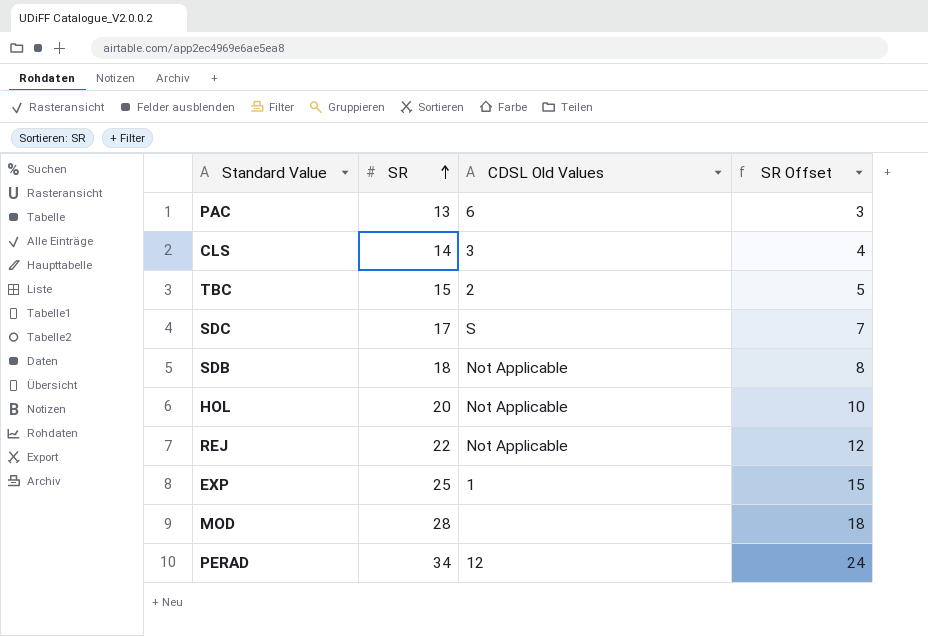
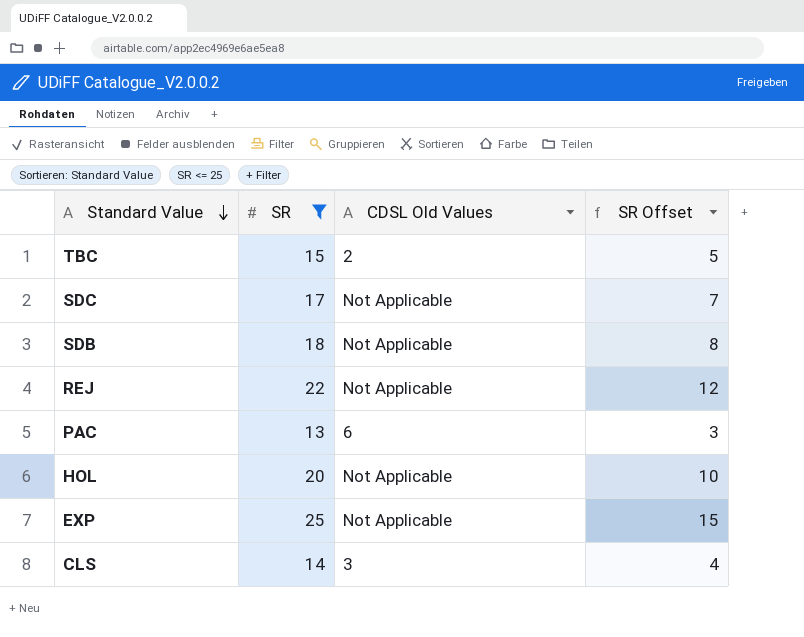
filter: none -> SR <= 25
row order: SR ascending -> Standard Value descending
SDC | CDSL Old Values: S -> Not Applicable
EXP | CDSL Old Values: 1 -> Not Applicable

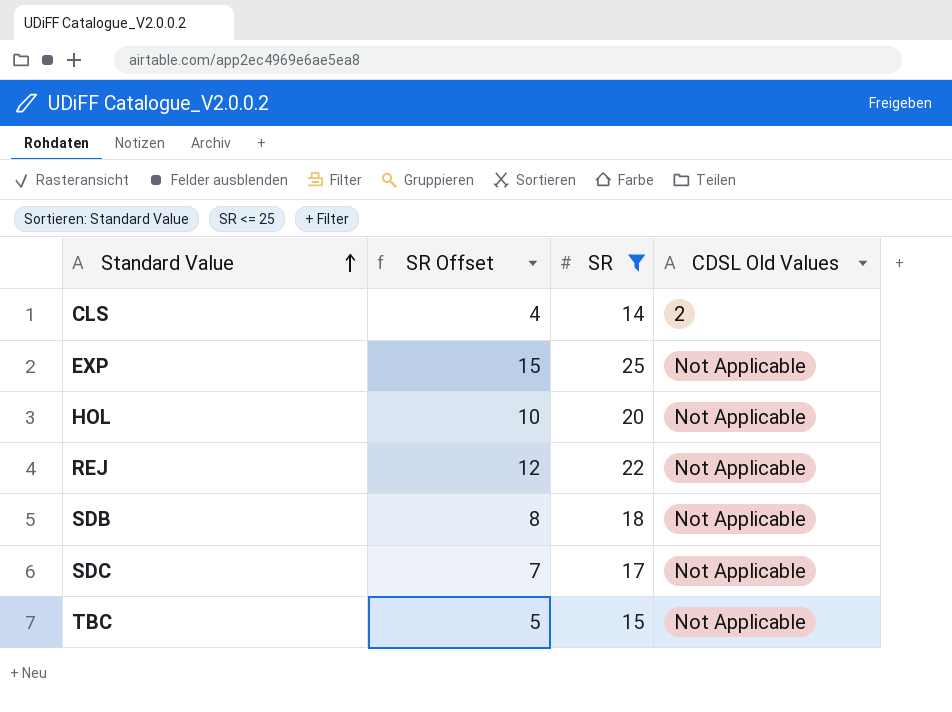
row order: Standard Value descending -> Standard Value ascending
column SR Offset | position: 4 -> 2
row PAC: 13 | 6 | 3 -> none
CLS | CDSL Old Values: 3 -> 2
TBC | CDSL Old Values: 2 -> Not Applicable

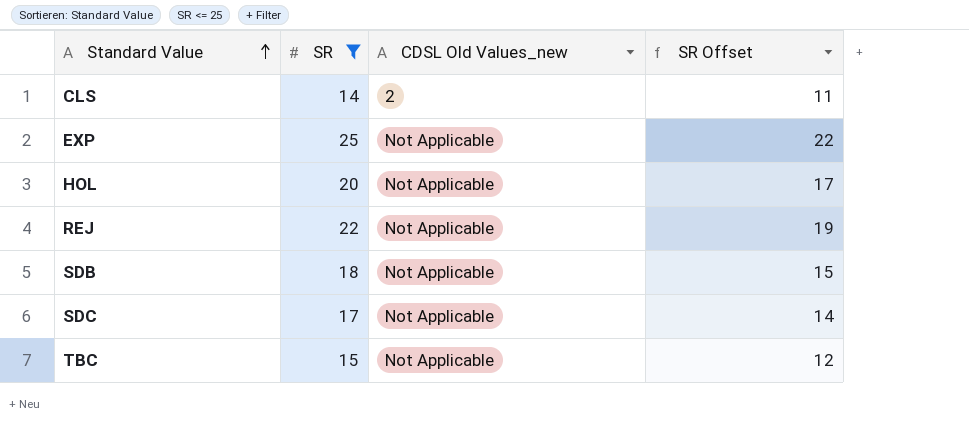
column name: CDSL Old Values -> CDSL Old Values_new
column SR Offset | formula: [SR] - 10 -> [SR] - 3
column SR Offset | position: 2 -> 4

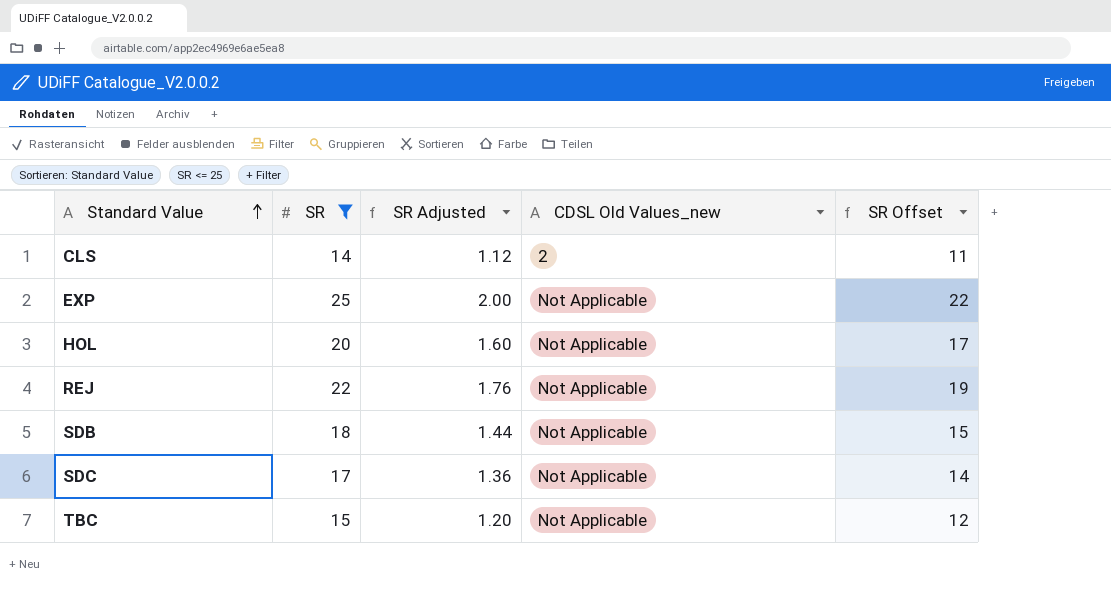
column SR Adjusted | formula: none -> [SR] * 0.08

